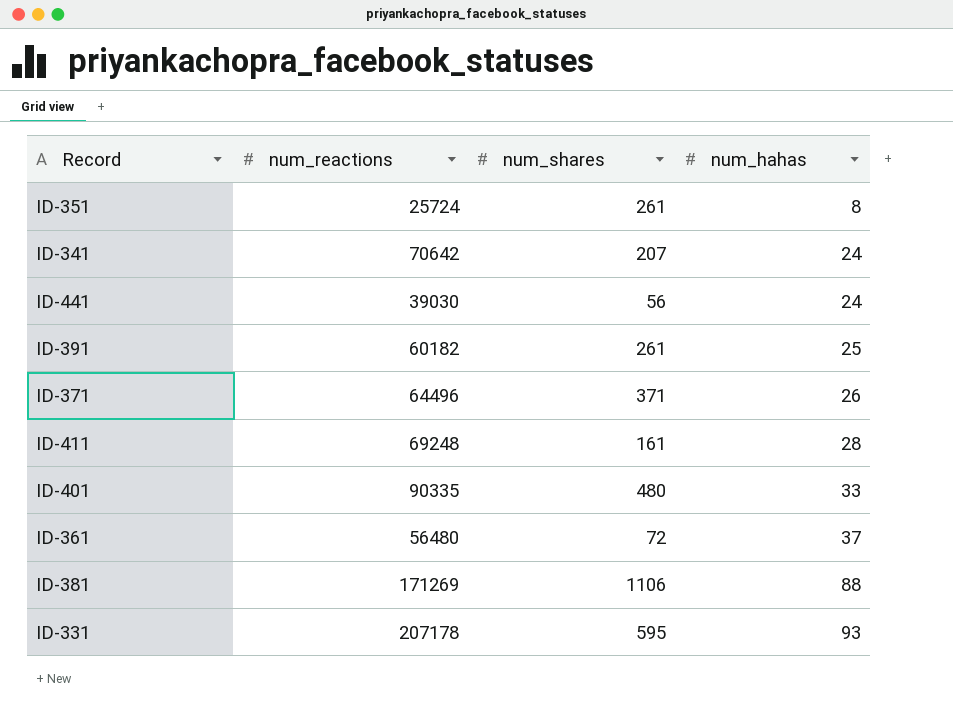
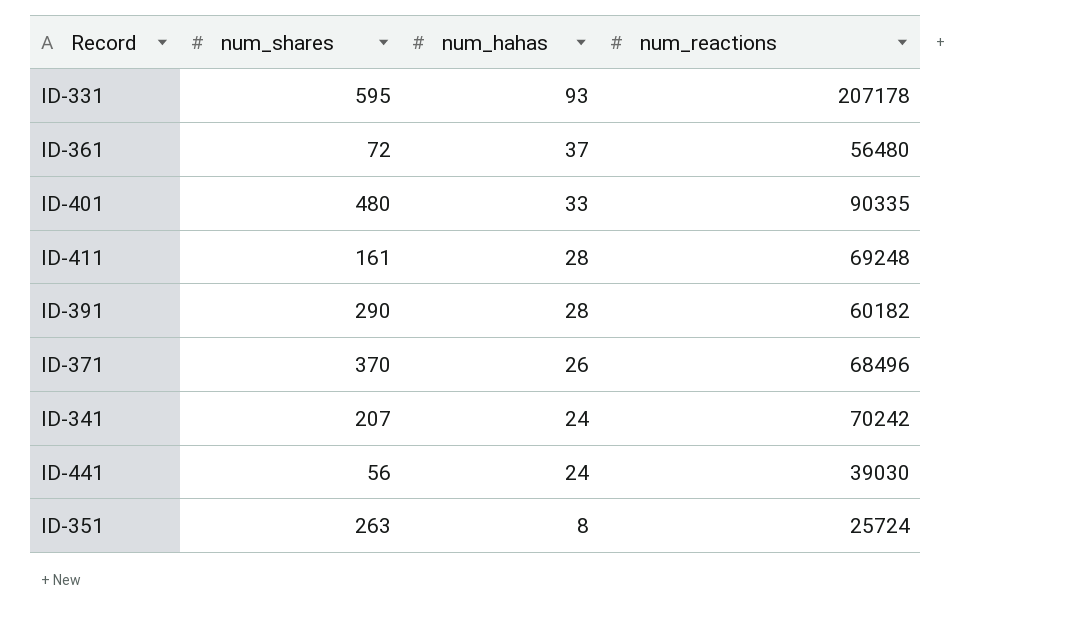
row order: num_hahas ascending -> num_hahas descending
column num_reactions | position: 2 -> 4
row ID-381: 171269 | 1106 | 88 -> none
ID-391 | num_shares: 261 -> 290
ID-391 | num_hahas: 25 -> 28
ID-371 | num_shares: 371 -> 370
ID-371 | num_reactions: 64496 -> 68496
ID-341 | num_reactions: 70642 -> 70242
ID-351 | num_shares: 261 -> 263

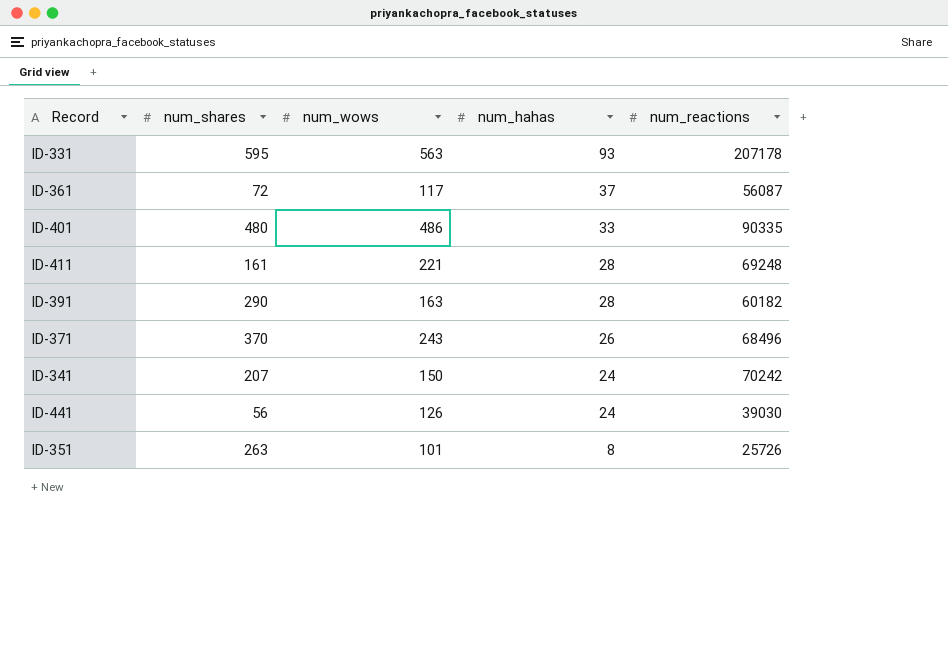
column num_wows | position: none -> 3
ID-361 | num_reactions: 56480 -> 56087
ID-351 | num_reactions: 25724 -> 25726

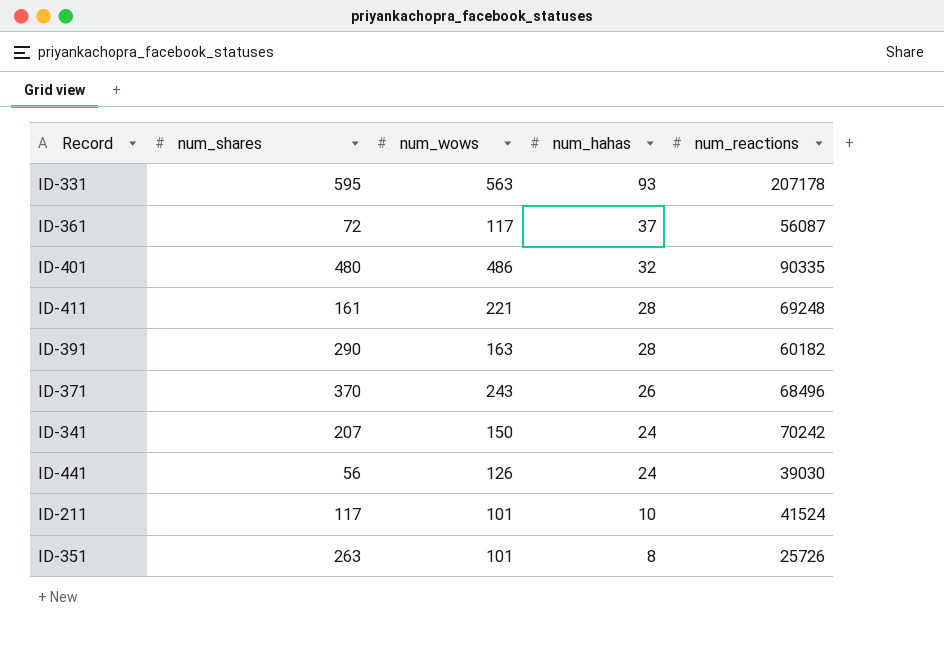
ID-401 | num_hahas: 33 -> 32
row ID-211: none -> 117 | 101 | 10 | 41524

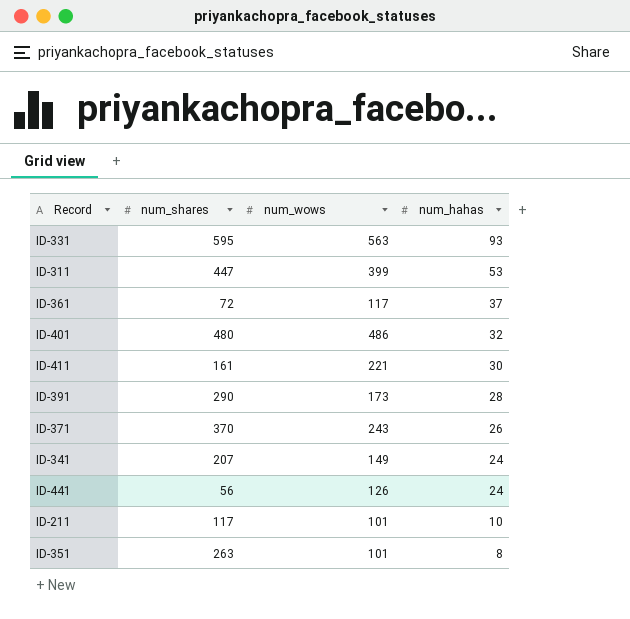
column num_reactions | position: 5 -> none
row ID-311: none -> 447 | 399 | 53
ID-411 | num_hahas: 28 -> 30
ID-391 | num_wows: 163 -> 173
ID-341 | num_wows: 150 -> 149

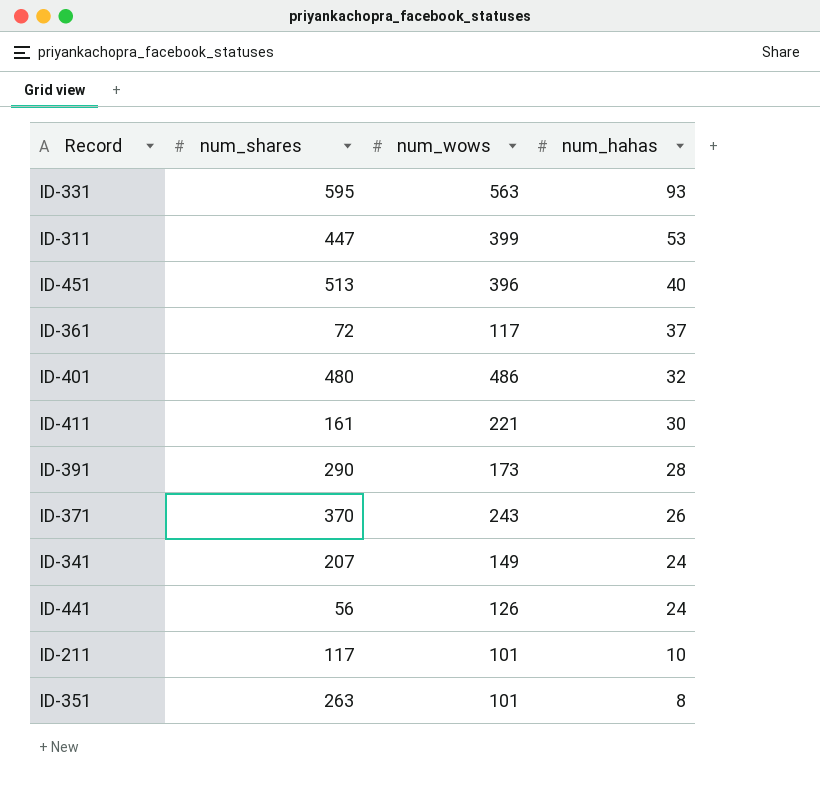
row ID-451: none -> 513 | 396 | 40

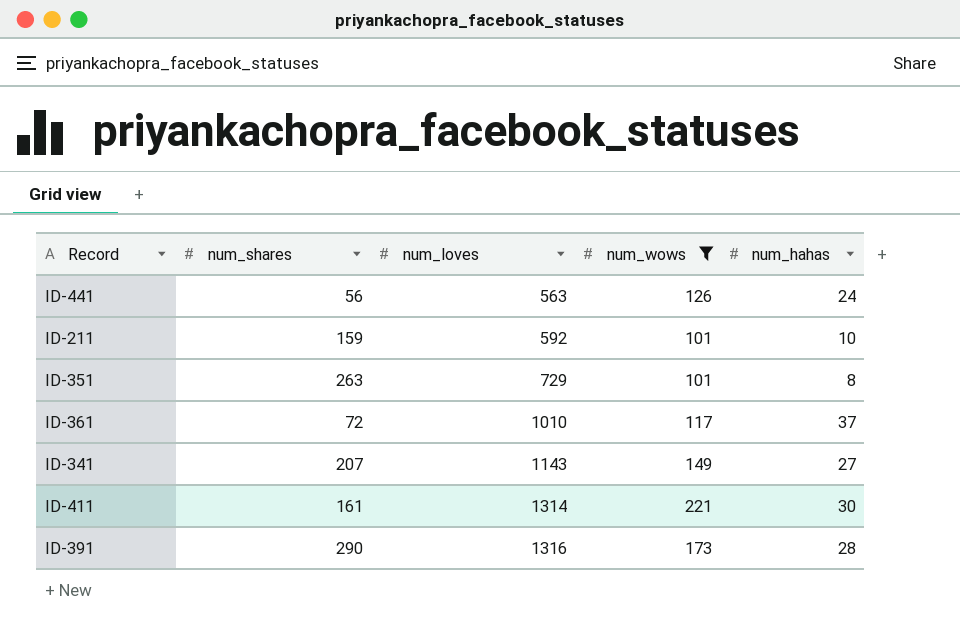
filter: none -> num_wows <= 221
row order: num_hahas descending -> num_loves ascending
column num_loves | position: none -> 3
ID-211 | num_shares: 117 -> 159
ID-341 | num_hahas: 24 -> 27

